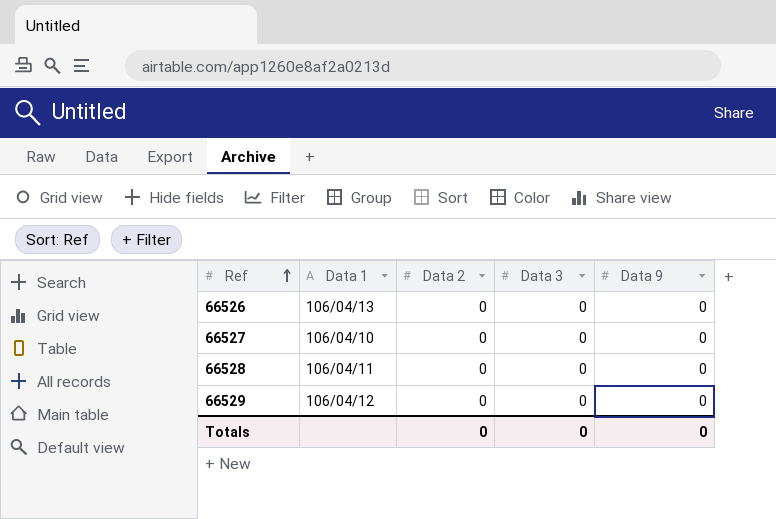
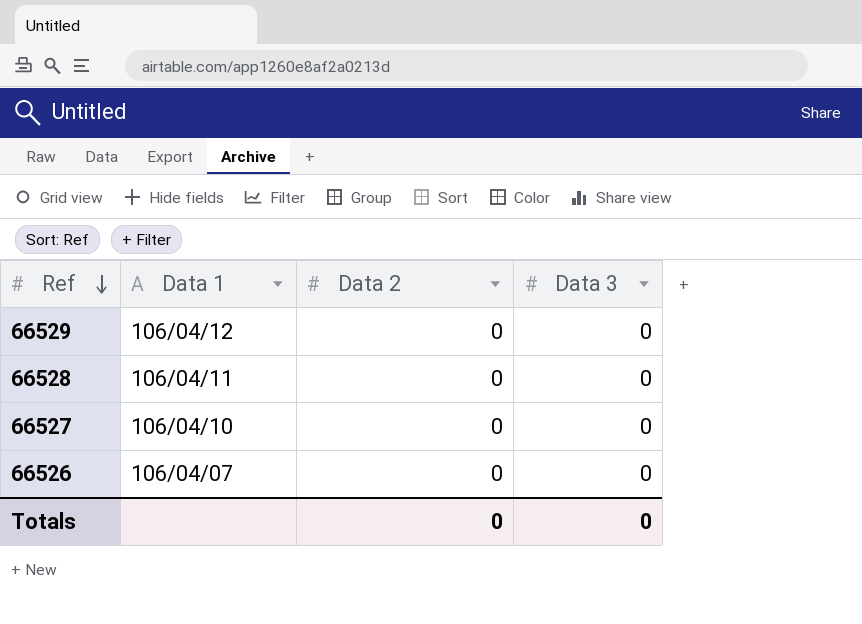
row order: Ref ascending -> Ref descending
column Data 9 | position: 5 -> none
66526 | Data 1: 106/04/13 -> 106/04/07

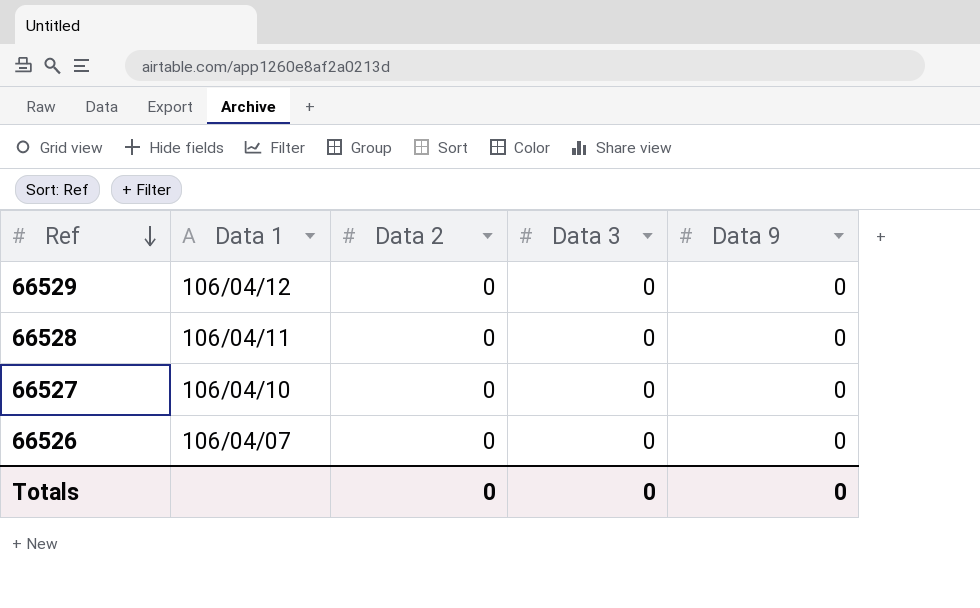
column Data 9 | position: none -> 5

